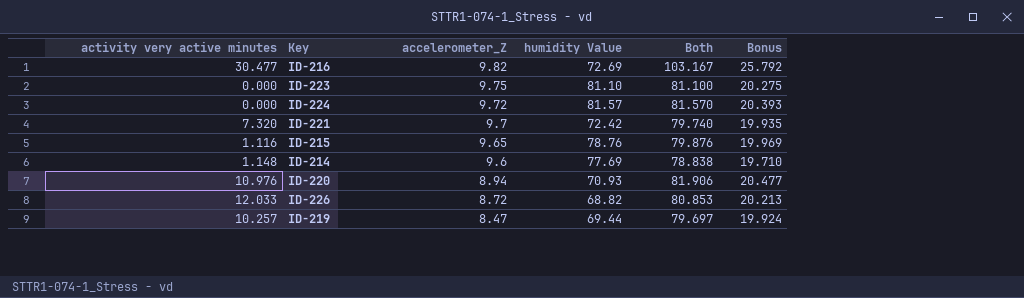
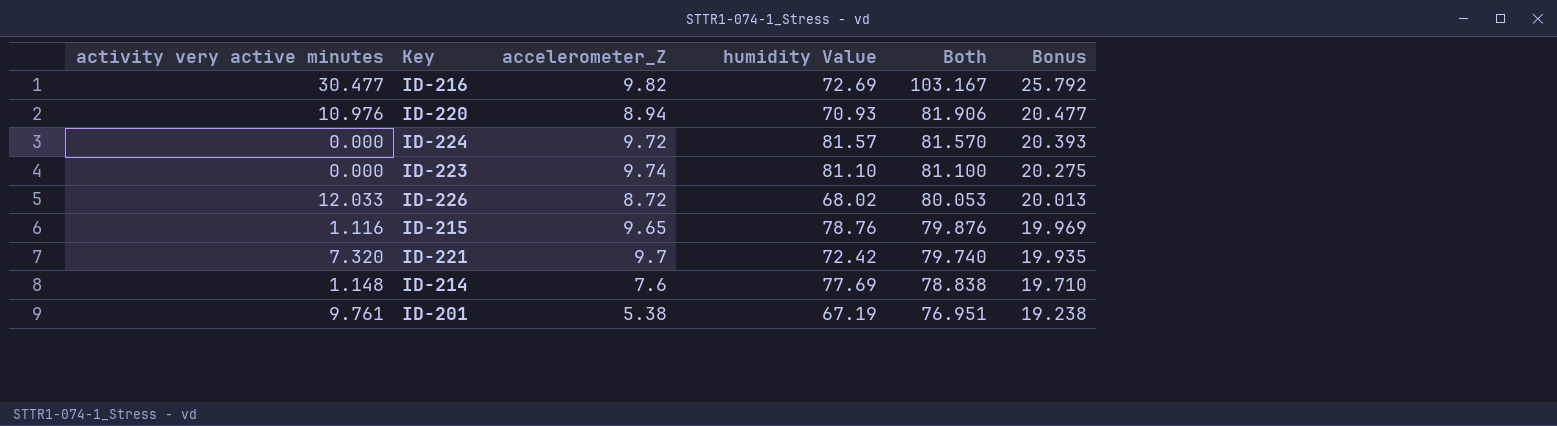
row order: accelerometer_Z descending -> Both descending
row ID-219: 10.257 | 8.47 | 69.44 | 79.697 | 19.924 -> none
ID-223 | accelerometer_Z: 9.75 -> 9.74
ID-226 | humidity Value: 68.82 -> 68.02
ID-226 | Both: 80.853 -> 80.053
ID-226 | Bonus: 20.213 -> 20.013
ID-214 | accelerometer_Z: 9.6 -> 7.6
row ID-201: none -> 9.761 | 5.38 | 67.19 | 76.951 | 19.238

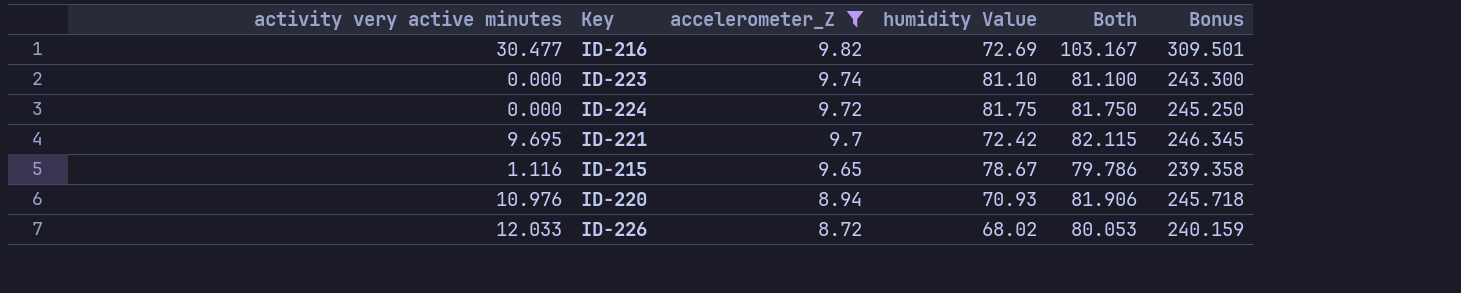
filter: none -> accelerometer_Z >= 8.72
row order: Both descending -> accelerometer_Z descending
column Bonus | formula: [Both] * 0.25 -> [Both] * 3
ID-224 | humidity Value: 81.57 -> 81.75
ID-224 | Both: 81.570 -> 81.750
ID-221 | activity very active minutes: 7.320 -> 9.695
ID-221 | Both: 79.740 -> 82.115
ID-215 | humidity Value: 78.76 -> 78.67
ID-215 | Both: 79.876 -> 79.786

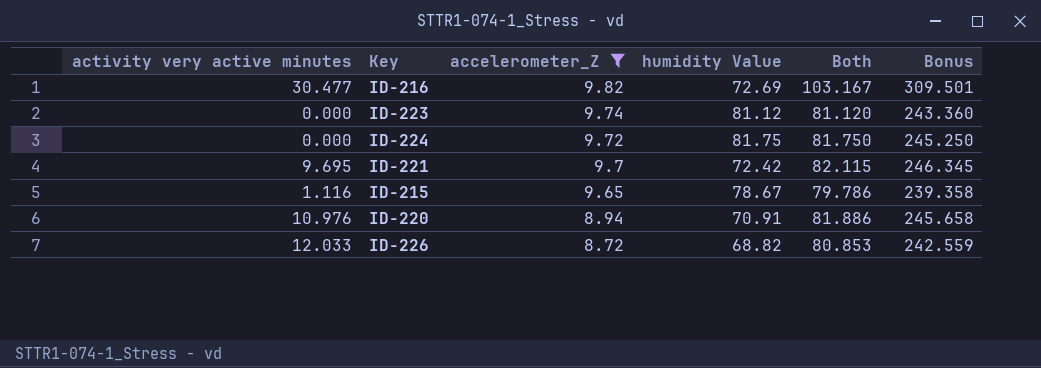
ID-223 | humidity Value: 81.10 -> 81.12
ID-223 | Both: 81.100 -> 81.120
ID-223 | Bonus: 243.300 -> 243.360
ID-220 | humidity Value: 70.93 -> 70.91
ID-220 | Both: 81.906 -> 81.886
ID-220 | Bonus: 245.718 -> 245.658
ID-226 | humidity Value: 68.02 -> 68.82
ID-226 | Both: 80.053 -> 80.853
ID-226 | Bonus: 240.159 -> 242.559

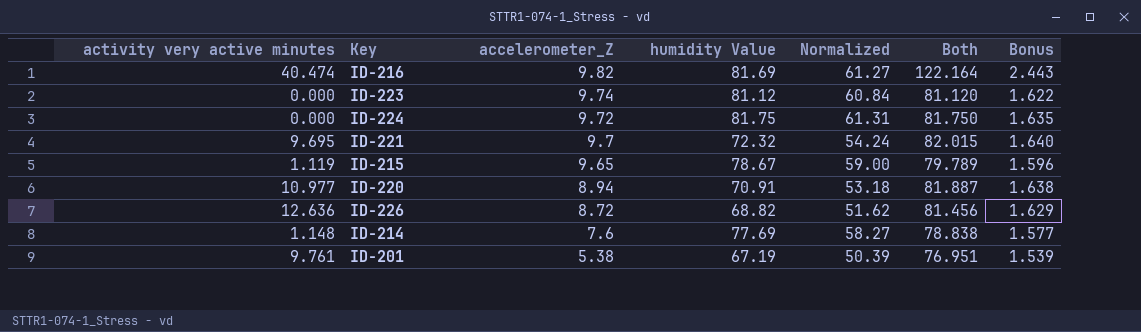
filter: accelerometer_Z >= 8.72 -> none
column Normalized | formula: none -> [humidity Value] * 0.75
column Bonus | formula: [Both] * 3 -> [Both] * 0.02
ID-216 | activity very active minutes: 30.477 -> 40.474
ID-216 | humidity Value: 72.69 -> 81.69
ID-216 | Both: 103.167 -> 122.164
ID-221 | humidity Value: 72.42 -> 72.32
ID-221 | Both: 82.115 -> 82.015
ID-215 | activity very active minutes: 1.116 -> 1.119
ID-215 | Both: 79.786 -> 79.789
ID-220 | activity very active minutes: 10.976 -> 10.977
ID-220 | Both: 81.886 -> 81.887
ID-226 | activity very active minutes: 12.033 -> 12.636
ID-226 | Both: 80.853 -> 81.456

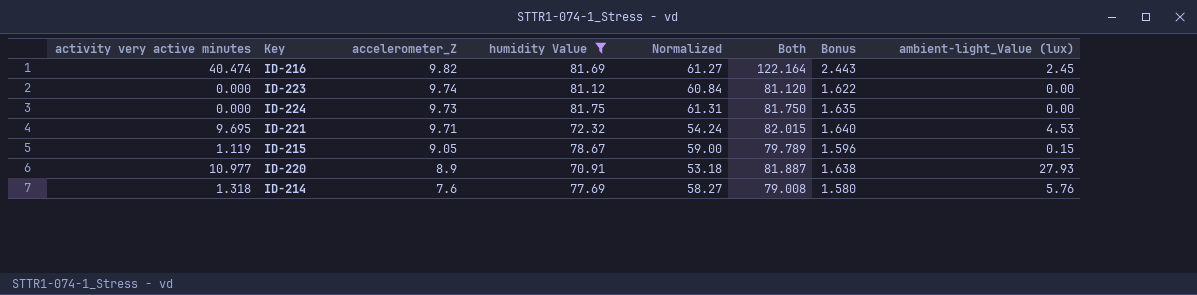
filter: none -> humidity Value >= 70.91
column ambient-light_Value (lux) | position: none -> 8
ID-224 | accelerometer_Z: 9.72 -> 9.73
ID-221 | accelerometer_Z: 9.7 -> 9.71
ID-215 | accelerometer_Z: 9.65 -> 9.05
ID-220 | accelerometer_Z: 8.94 -> 8.9
ID-214 | activity very active minutes: 1.148 -> 1.318
ID-214 | Both: 78.838 -> 79.008
ID-214 | Bonus: 1.577 -> 1.580

